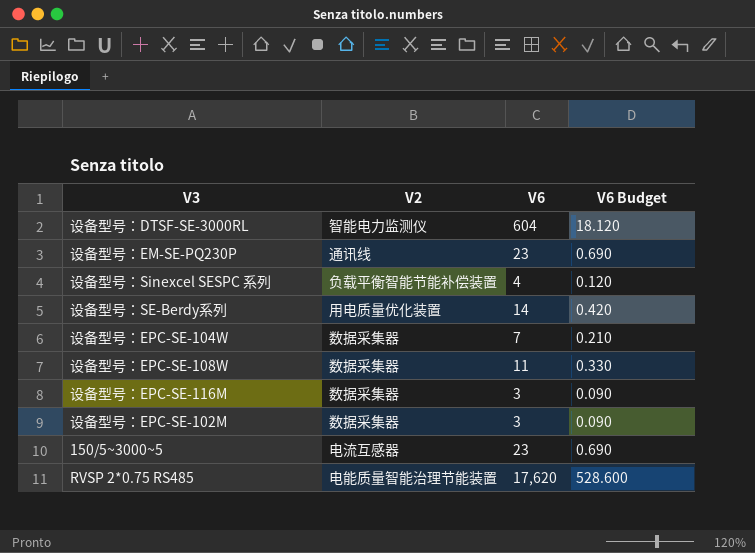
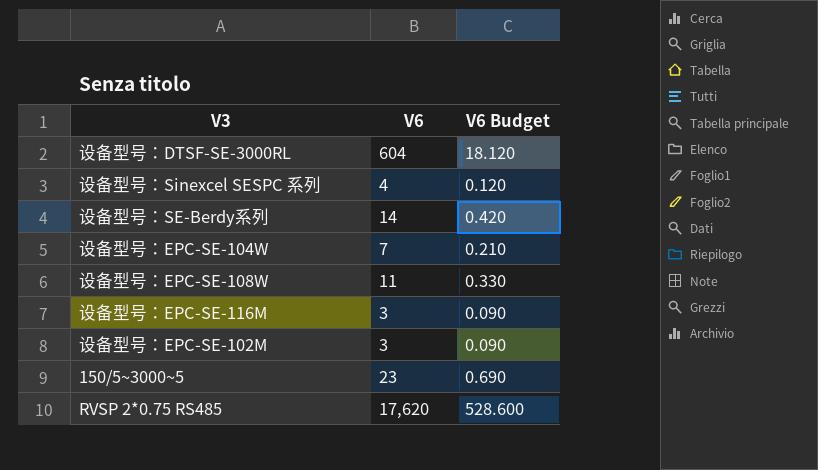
column V2 | position: 2 -> none
row 设备型号：EM-SE-PQ230P: 通讯线 | 23 | 0.690 -> none

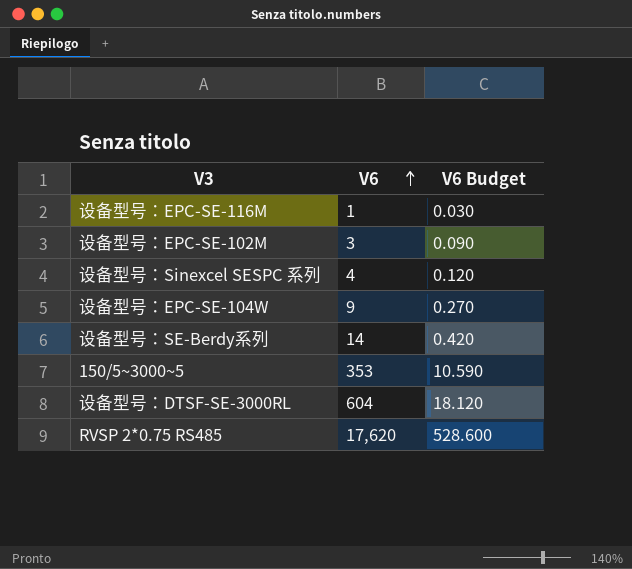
row order: none -> V6 ascending
row 设备型号：EPC-SE-108W: 11 | 0.330 -> none
设备型号：EPC-SE-116M | V6: 3 -> 1
设备型号：EPC-SE-116M | V6 Budget: 0.090 -> 0.030
设备型号：EPC-SE-104W | V6: 7 -> 9
设备型号：EPC-SE-104W | V6 Budget: 0.210 -> 0.270
150/5~3000~5 | V6: 23 -> 353
150/5~3000~5 | V6 Budget: 0.690 -> 10.590

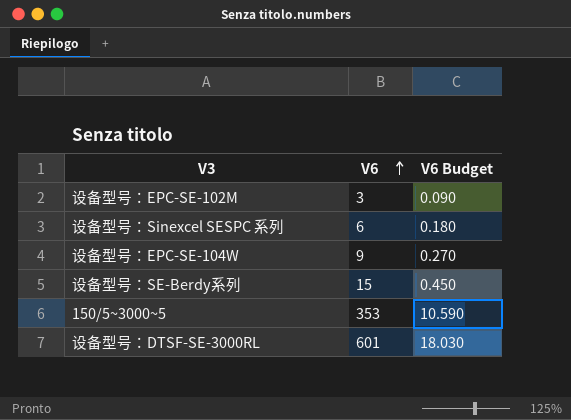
row 设备型号：EPC-SE-116M: 1 | 0.030 -> none
row RVSP 2*0.75 RS485: 17,620 | 528.600 -> none
设备型号：Sinexcel SESPC 系列 | V6: 4 -> 6
设备型号：Sinexcel SESPC 系列 | V6 Budget: 0.120 -> 0.180
设备型号：SE-Berdy系列 | V6: 14 -> 15
设备型号：SE-Berdy系列 | V6 Budget: 0.420 -> 0.450
设备型号：DTSF-SE-3000RL | V6: 604 -> 601
设备型号：DTSF-SE-3000RL | V6 Budget: 18.120 -> 18.030

